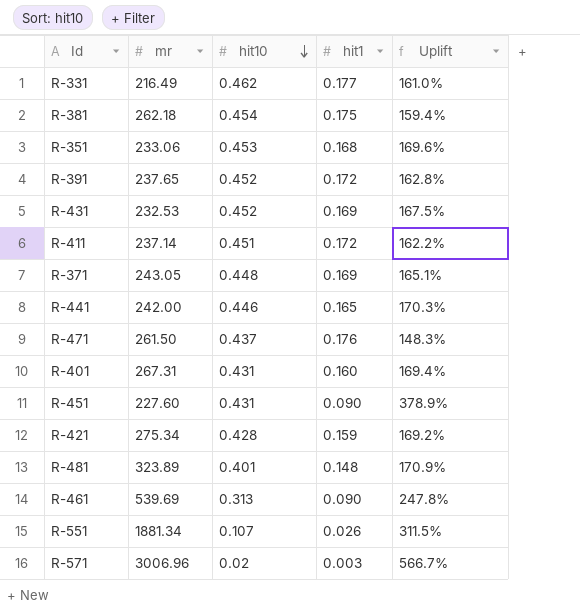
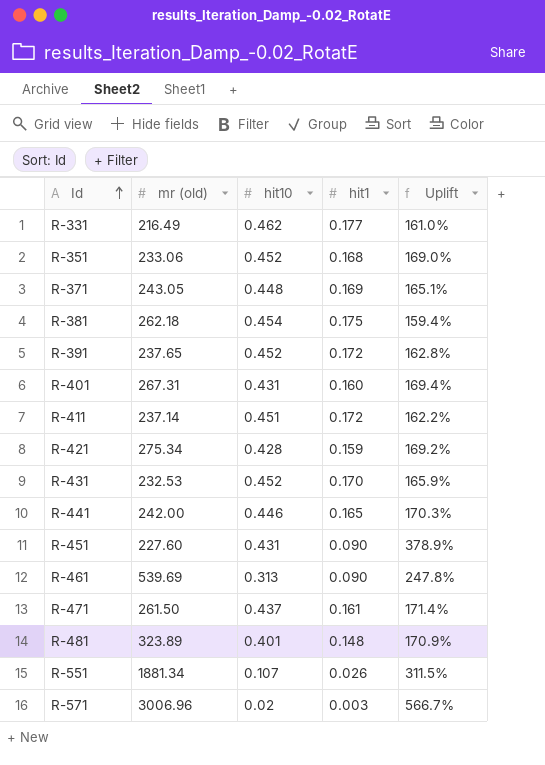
row order: hit10 descending -> Id ascending
column name: mr -> mr (old)
R-351 | hit10: 0.453 -> 0.452
R-351 | Uplift: 169.6% -> 169.0%
R-431 | hit1: 0.169 -> 0.170
R-431 | Uplift: 167.5% -> 165.9%
R-471 | hit1: 0.176 -> 0.161
R-471 | Uplift: 148.3% -> 171.4%

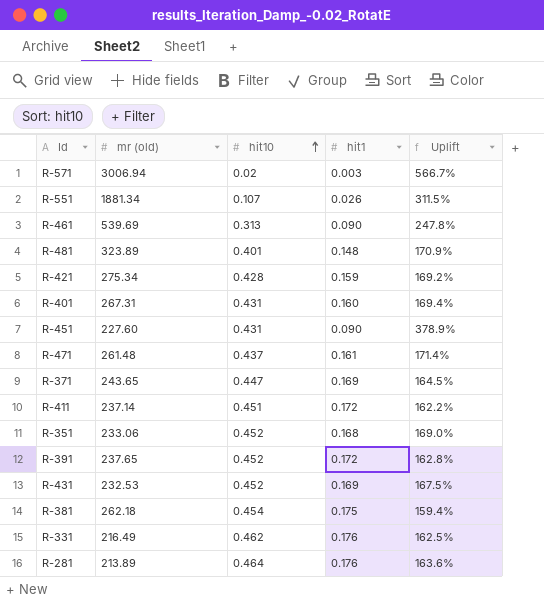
row order: Id ascending -> hit10 ascending
row R-441: 242.00 | 0.446 | 0.165 | 170.3% -> none
R-571 | mr (old): 3006.96 -> 3006.94
R-471 | mr (old): 261.50 -> 261.48
R-371 | mr (old): 243.05 -> 243.65
R-371 | hit10: 0.448 -> 0.447
R-371 | Uplift: 165.1% -> 164.5%
R-431 | hit1: 0.170 -> 0.169
R-431 | Uplift: 165.9% -> 167.5%
R-331 | hit1: 0.177 -> 0.176
R-331 | Uplift: 161.0% -> 162.5%
row R-281: none -> 213.89 | 0.464 | 0.176 | 163.6%

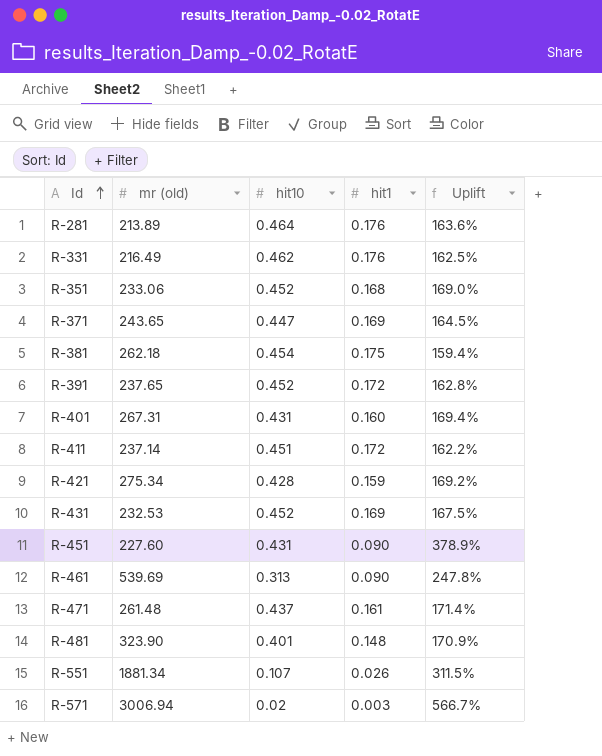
row order: hit10 ascending -> Id ascending
R-481 | mr (old): 323.89 -> 323.90

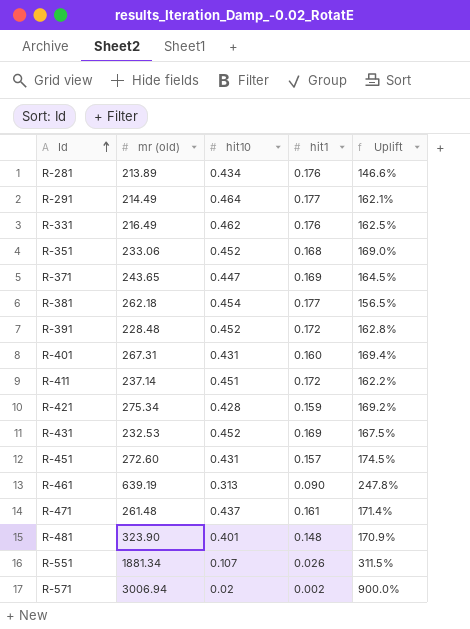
R-281 | hit10: 0.464 -> 0.434
R-281 | Uplift: 163.6% -> 146.6%
row R-291: none -> 214.49 | 0.464 | 0.177 | 162.1%
R-381 | hit1: 0.175 -> 0.177
R-381 | Uplift: 159.4% -> 156.5%
R-391 | mr (old): 237.65 -> 228.48
R-451 | mr (old): 227.60 -> 272.60
R-451 | hit1: 0.090 -> 0.157
R-451 | Uplift: 378.9% -> 174.5%
R-461 | mr (old): 539.69 -> 639.19
R-571 | hit1: 0.003 -> 0.002
R-571 | Uplift: 566.7% -> 900.0%

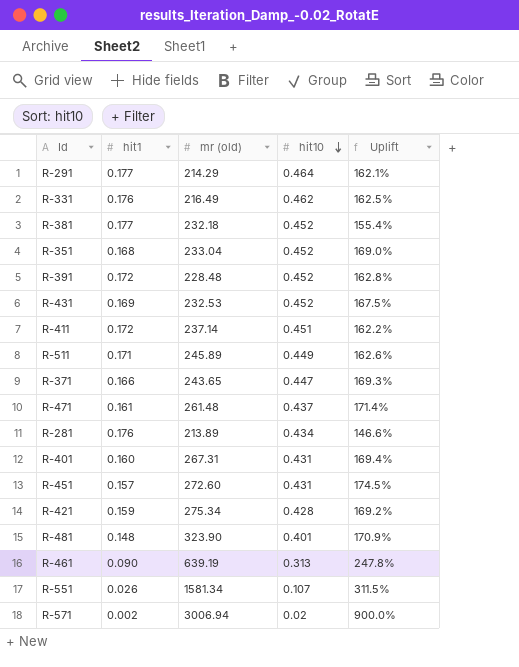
row order: Id ascending -> hit10 descending
column hit1 | position: 4 -> 2
R-291 | mr (old): 214.49 -> 214.29
R-381 | mr (old): 262.18 -> 232.18
R-381 | hit10: 0.454 -> 0.452
R-381 | Uplift: 156.5% -> 155.4%
R-351 | mr (old): 233.06 -> 233.04
row R-511: none -> 0.171 | 245.89 | 0.449 | 162.6%
R-371 | hit1: 0.169 -> 0.166
R-371 | Uplift: 164.5% -> 169.3%
R-551 | mr (old): 1881.34 -> 1581.34

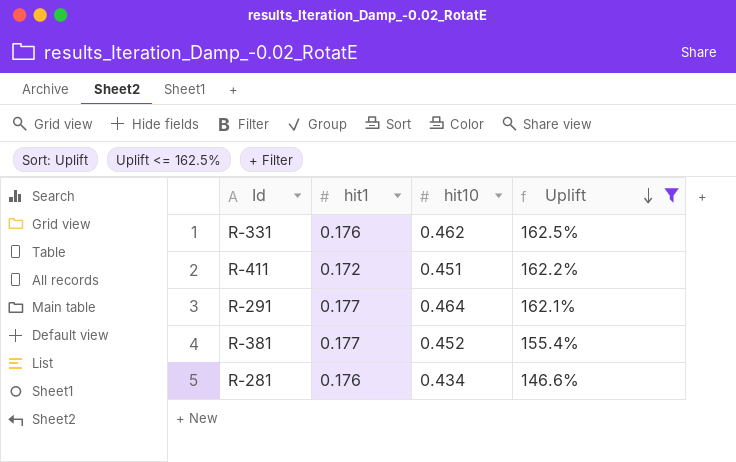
filter: none -> Uplift <= 162.5%
row order: hit10 descending -> Uplift descending
column mr (old) | position: 3 -> none

